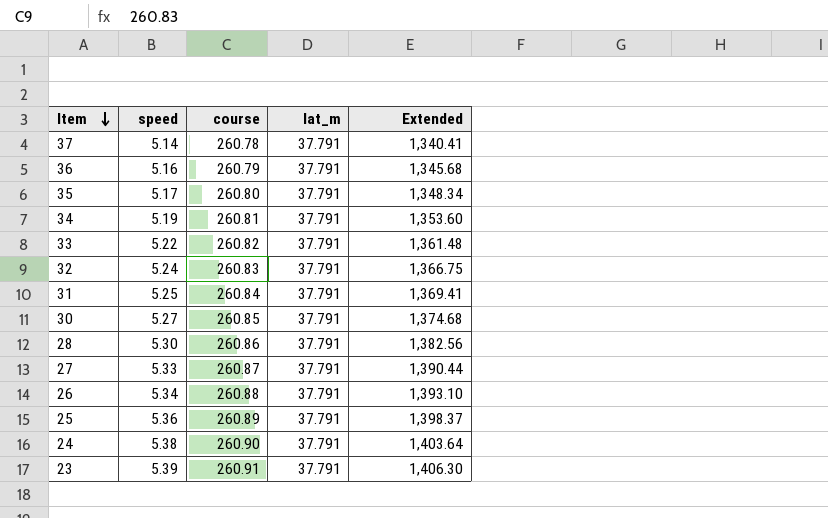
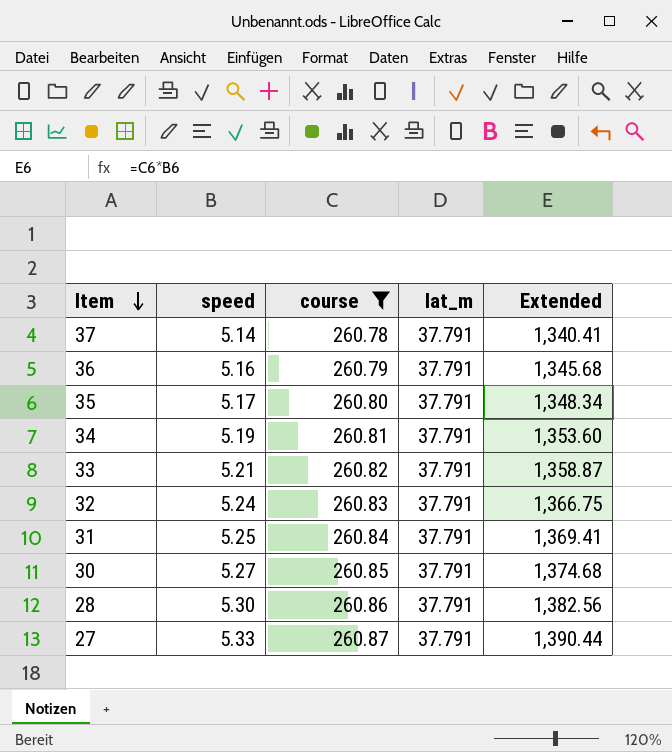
filter: none -> course <= 260.87
33 | speed: 5.22 -> 5.21
33 | Extended: 1,361.48 -> 1,358.87

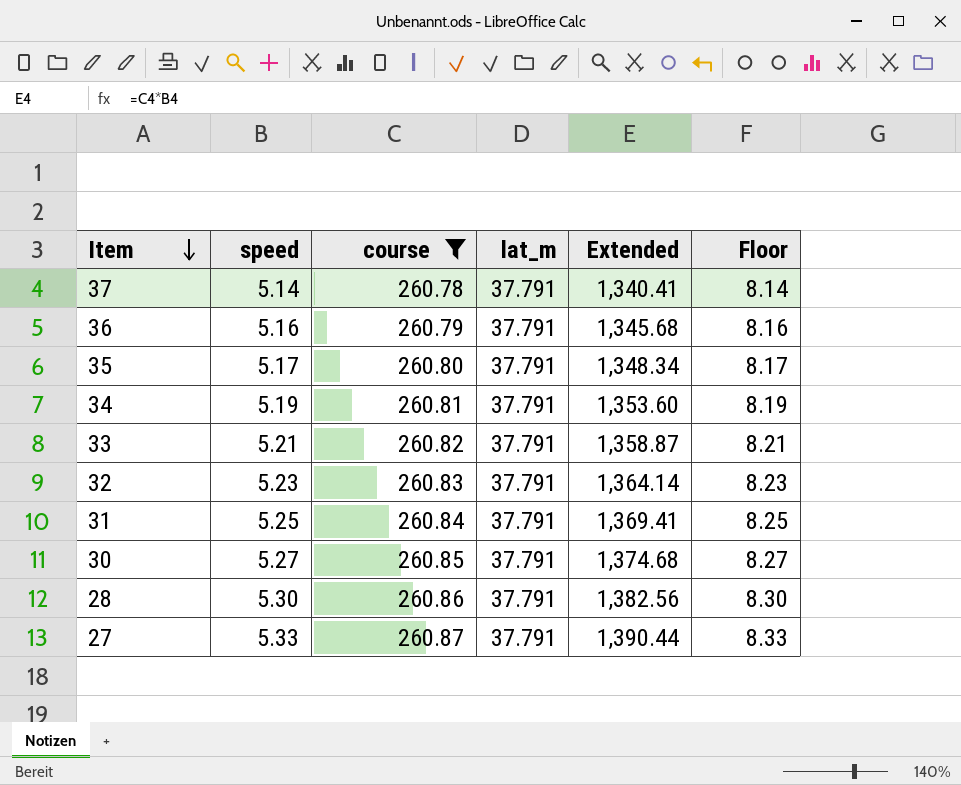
column Floor | formula: none -> [speed] + 3
32 | speed: 5.24 -> 5.23
32 | Extended: 1,366.75 -> 1,364.14

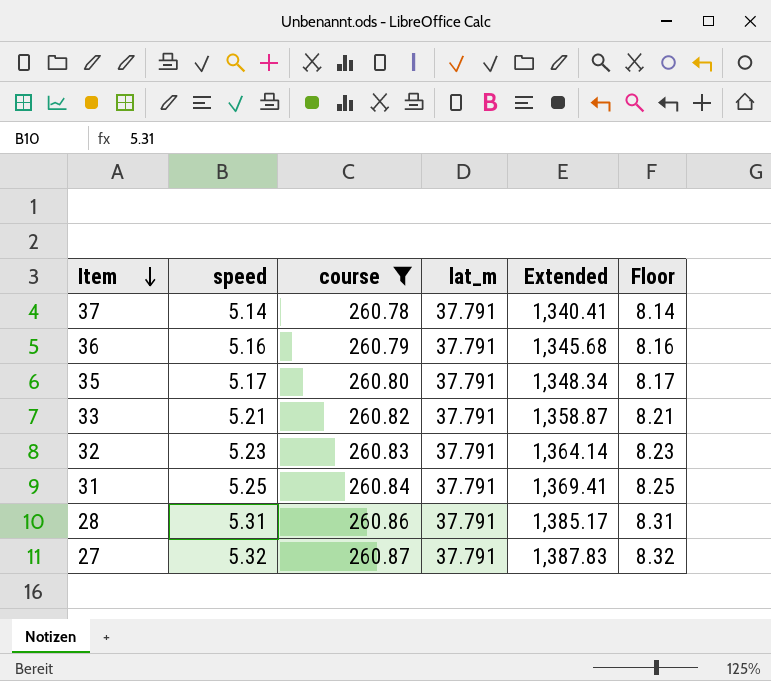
row 34: 5.19 | 260.81 | 37.791 | 1,353.60 | 8.19 -> none
row 30: 5.27 | 260.85 | 37.791 | 1,374.68 | 8.27 -> none
28 | speed: 5.30 -> 5.31
28 | Extended: 1,382.56 -> 1,385.17
28 | Floor: 8.30 -> 8.31
27 | speed: 5.33 -> 5.32
27 | Extended: 1,390.44 -> 1,387.83
27 | Floor: 8.33 -> 8.32

